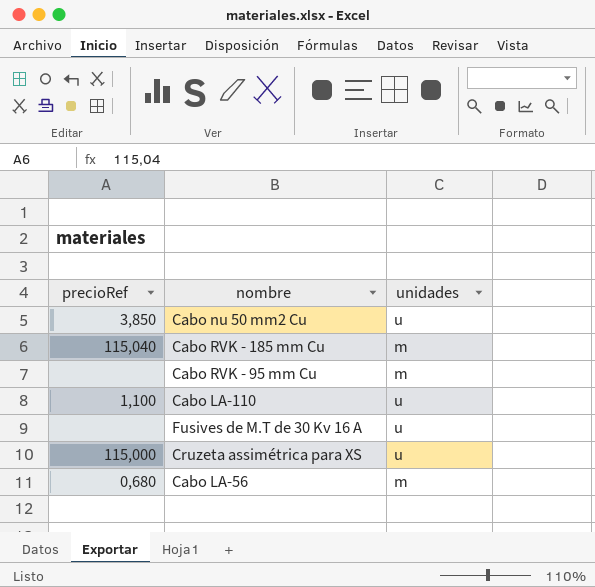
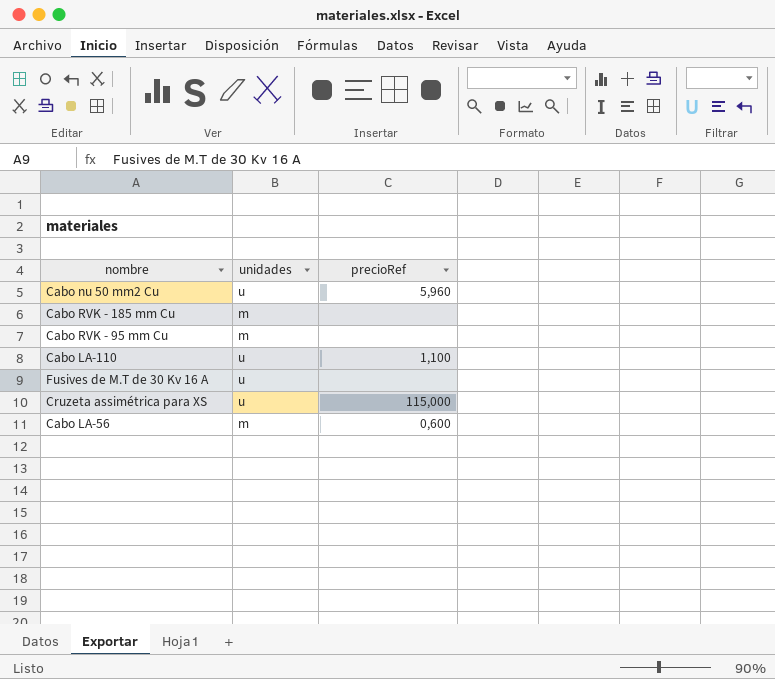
column precioRef | position: 1 -> 3
Cabo nu 50 mm2 Cu | precioRef: 3,850 -> 5,960
Cabo RVK - 185 mm Cu | precioRef: 115,040 -> none
Cabo LA-56 | precioRef: 0,680 -> 0,600

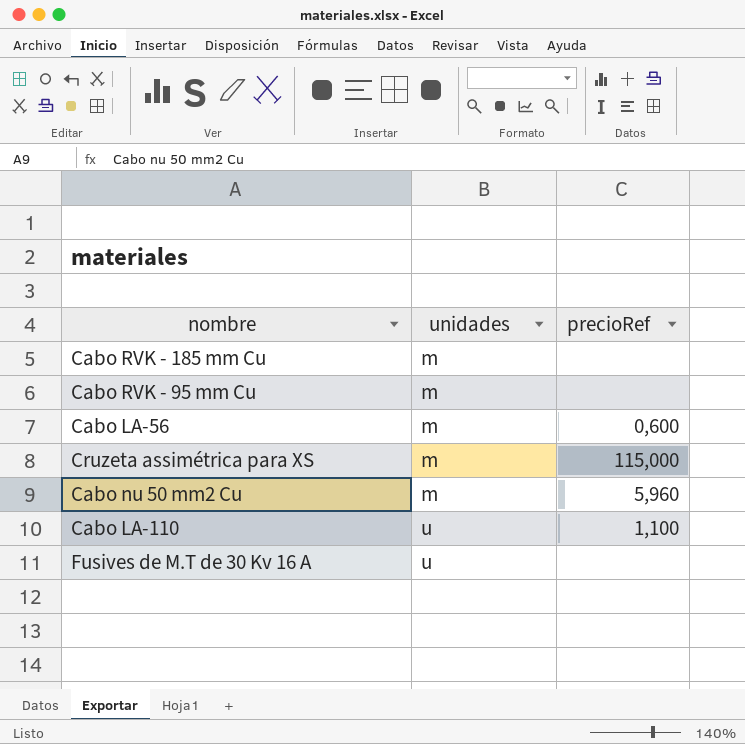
row order: none -> unidades ascending
Cruzeta assimétrica para XS | unidades: u -> m
Cabo nu 50 mm2 Cu | unidades: u -> m

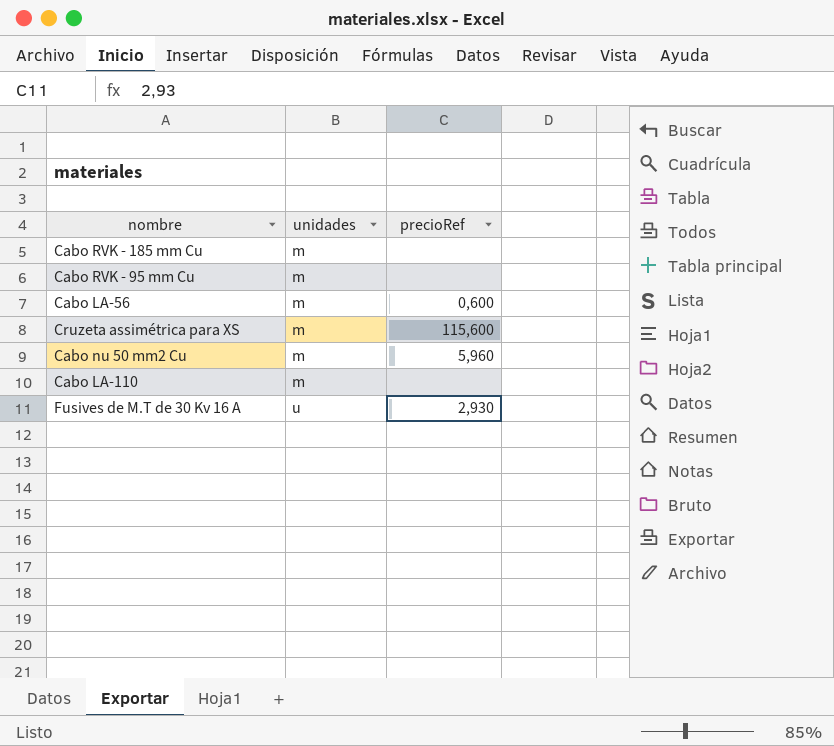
Cruzeta assimétrica para XS | precioRef: 115,000 -> 115,600
Cabo LA-110 | unidades: u -> m
Cabo LA-110 | precioRef: 1,100 -> none
Fusives de M.T de 30 Kv 16 A | precioRef: none -> 2,930

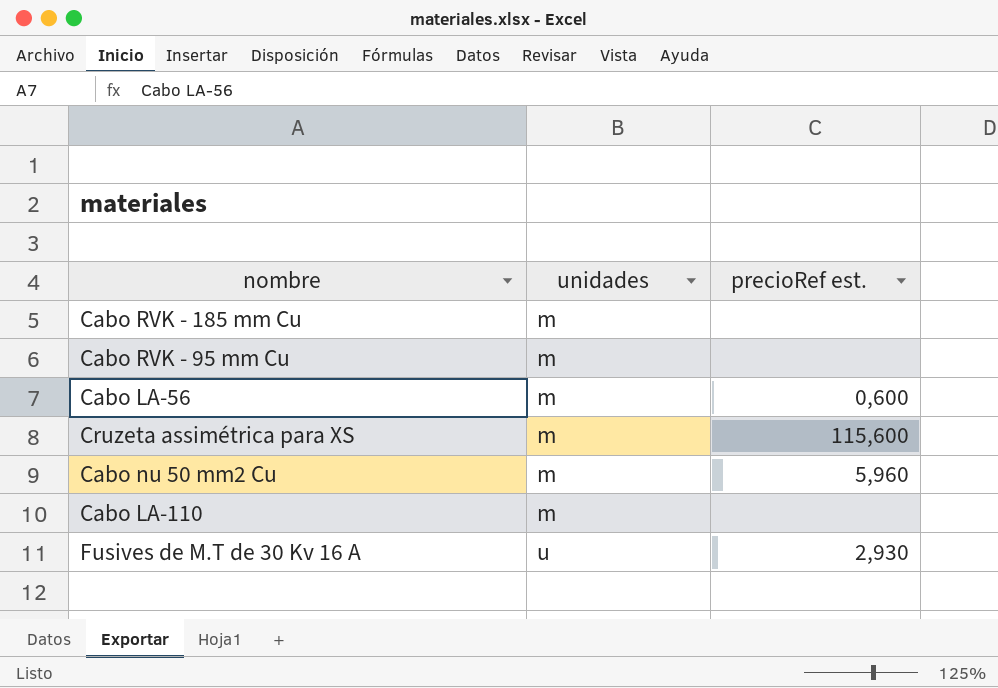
column name: precioRef -> precioRef est.

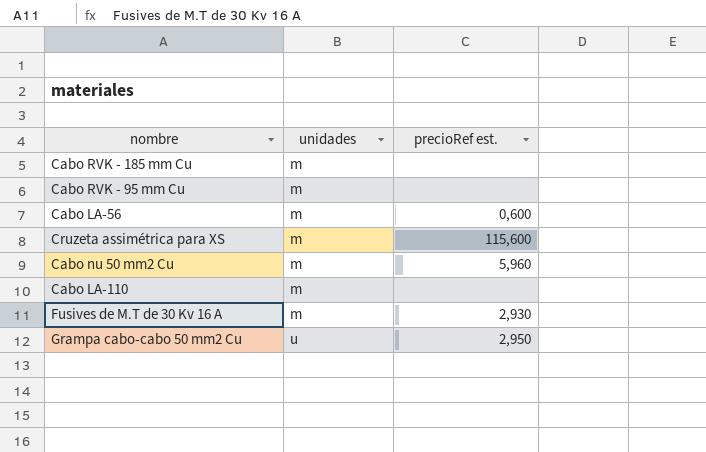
Fusives de M.T de 30 Kv 16 A | unidades: u -> m
row Grampa cabo-cabo 50 mm2 Cu: none -> u | 2,950

